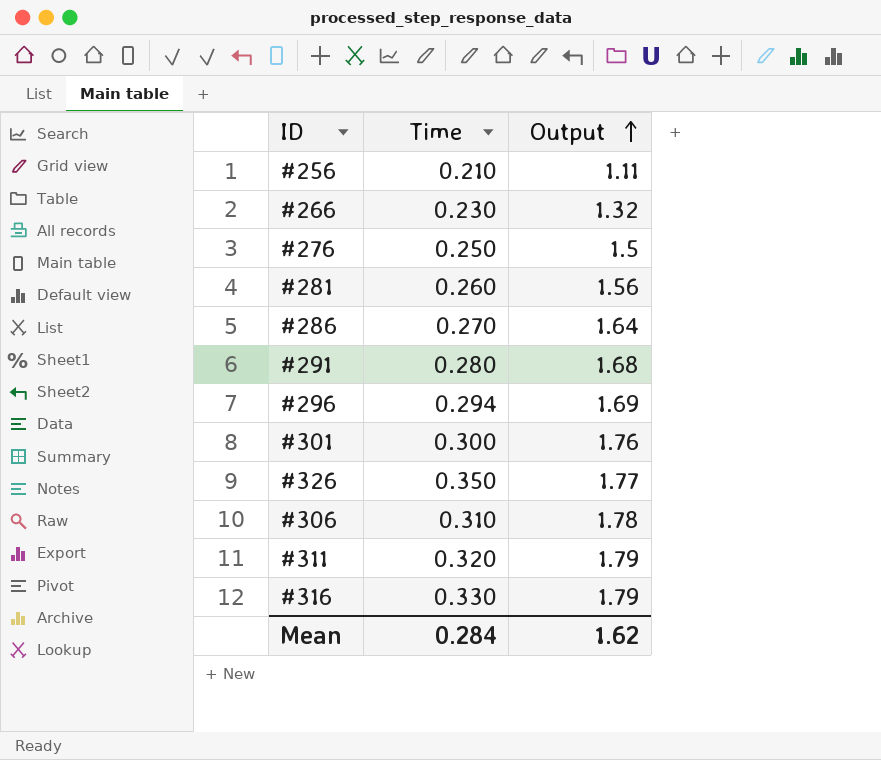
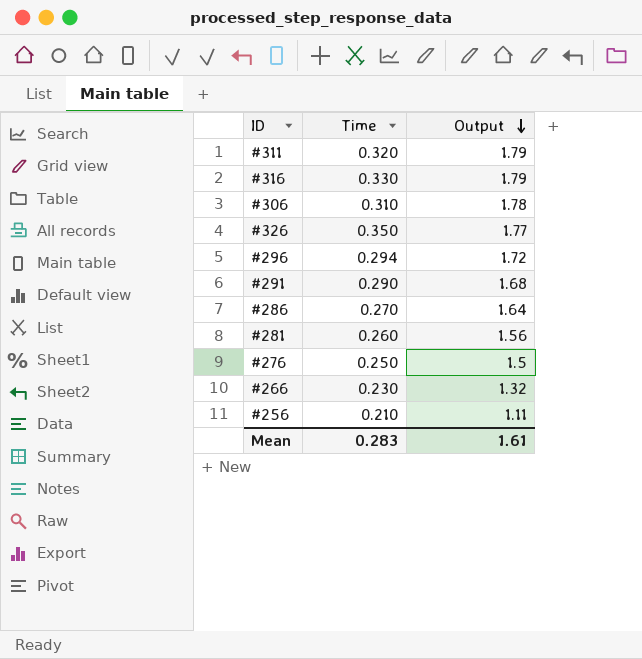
row order: Output ascending -> Output descending
row #301: 0.300 | 1.76 -> none
#296 | Output: 1.69 -> 1.72
#291 | Time: 0.280 -> 0.290
Mean | Time: 0.284 -> 0.283
Mean | Output: 1.62 -> 1.61

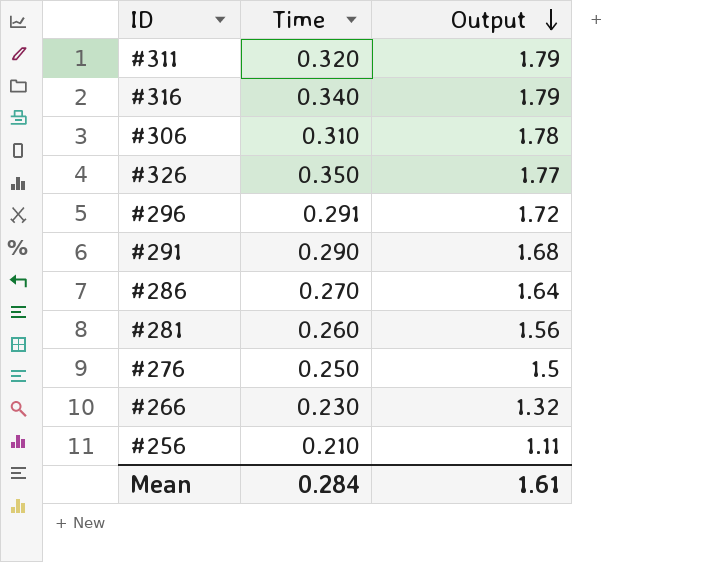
#316 | Time: 0.330 -> 0.340
#296 | Time: 0.294 -> 0.291
Mean | Time: 0.283 -> 0.284

